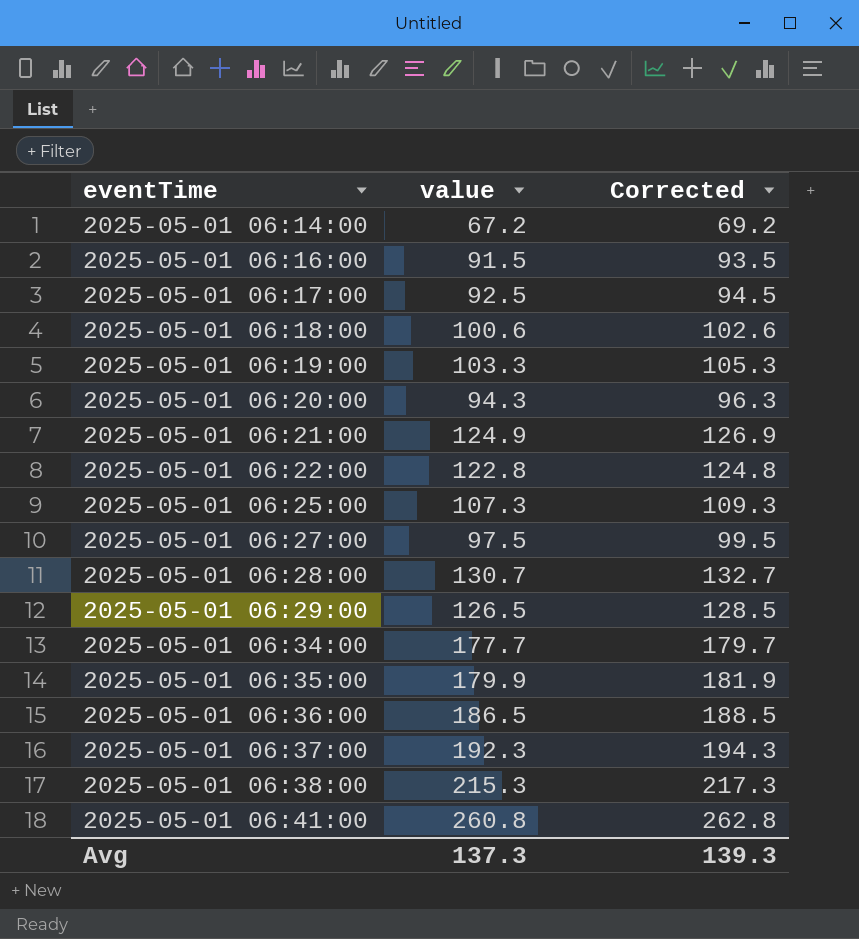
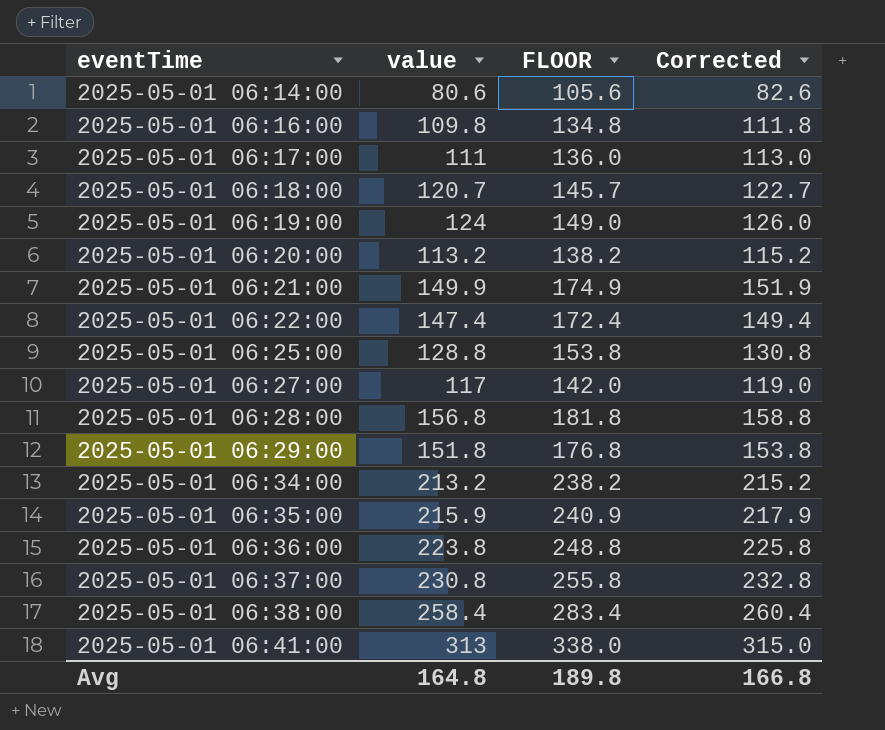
column FLOOR | formula: none -> [value] + 25
2025-05-01 06:14:00 | value: 67.2 -> 80.6
2025-05-01 06:14:00 | Corrected: 69.2 -> 82.6
2025-05-01 06:16:00 | value: 91.5 -> 109.8
2025-05-01 06:16:00 | Corrected: 93.5 -> 111.8
2025-05-01 06:17:00 | value: 92.5 -> 111
2025-05-01 06:17:00 | Corrected: 94.5 -> 113.0
2025-05-01 06:18:00 | value: 100.6 -> 120.7
2025-05-01 06:18:00 | Corrected: 102.6 -> 122.7
2025-05-01 06:19:00 | value: 103.3 -> 124
2025-05-01 06:19:00 | Corrected: 105.3 -> 126.0
2025-05-01 06:20:00 | value: 94.3 -> 113.2
2025-05-01 06:20:00 | Corrected: 96.3 -> 115.2
2025-05-01 06:21:00 | value: 124.9 -> 149.9
2025-05-01 06:21:00 | Corrected: 126.9 -> 151.9
2025-05-01 06:22:00 | value: 122.8 -> 147.4
2025-05-01 06:22:00 | Corrected: 124.8 -> 149.4
2025-05-01 06:25:00 | value: 107.3 -> 128.8
2025-05-01 06:25:00 | Corrected: 109.3 -> 130.8
2025-05-01 06:27:00 | value: 97.5 -> 117
2025-05-01 06:27:00 | Corrected: 99.5 -> 119.0
2025-05-01 06:28:00 | value: 130.7 -> 156.8
2025-05-01 06:28:00 | Corrected: 132.7 -> 158.8
2025-05-01 06:29:00 | value: 126.5 -> 151.8
2025-05-01 06:29:00 | Corrected: 128.5 -> 153.8
2025-05-01 06:34:00 | value: 177.7 -> 213.2
2025-05-01 06:34:00 | Corrected: 179.7 -> 215.2
2025-05-01 06:35:00 | value: 179.9 -> 215.9
2025-05-01 06:35:00 | Corrected: 181.9 -> 217.9
2025-05-01 06:36:00 | value: 186.5 -> 223.8
2025-05-01 06:36:00 | Corrected: 188.5 -> 225.8
2025-05-01 06:37:00 | value: 192.3 -> 230.8
2025-05-01 06:37:00 | Corrected: 194.3 -> 232.8
2025-05-01 06:38:00 | value: 215.3 -> 258.4
2025-05-01 06:38:00 | Corrected: 217.3 -> 260.4
2025-05-01 06:41:00 | value: 260.8 -> 313
2025-05-01 06:41:00 | Corrected: 262.8 -> 315.0
Avg | value: 137.3 -> 164.8
Avg | Corrected: 139.3 -> 166.8

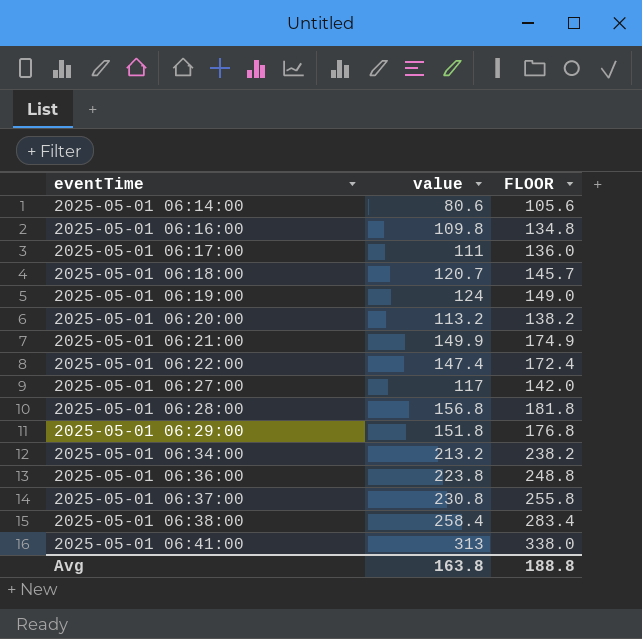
column Corrected | formula: [value] + 2 -> none
row 2025-05-01 06:25:00: 128.8 | 153.8 | 130.8 -> none
row 2025-05-01 06:35:00: 215.9 | 240.9 | 217.9 -> none
Avg | value: 164.8 -> 163.8
Avg | FLOOR: 189.8 -> 188.8

